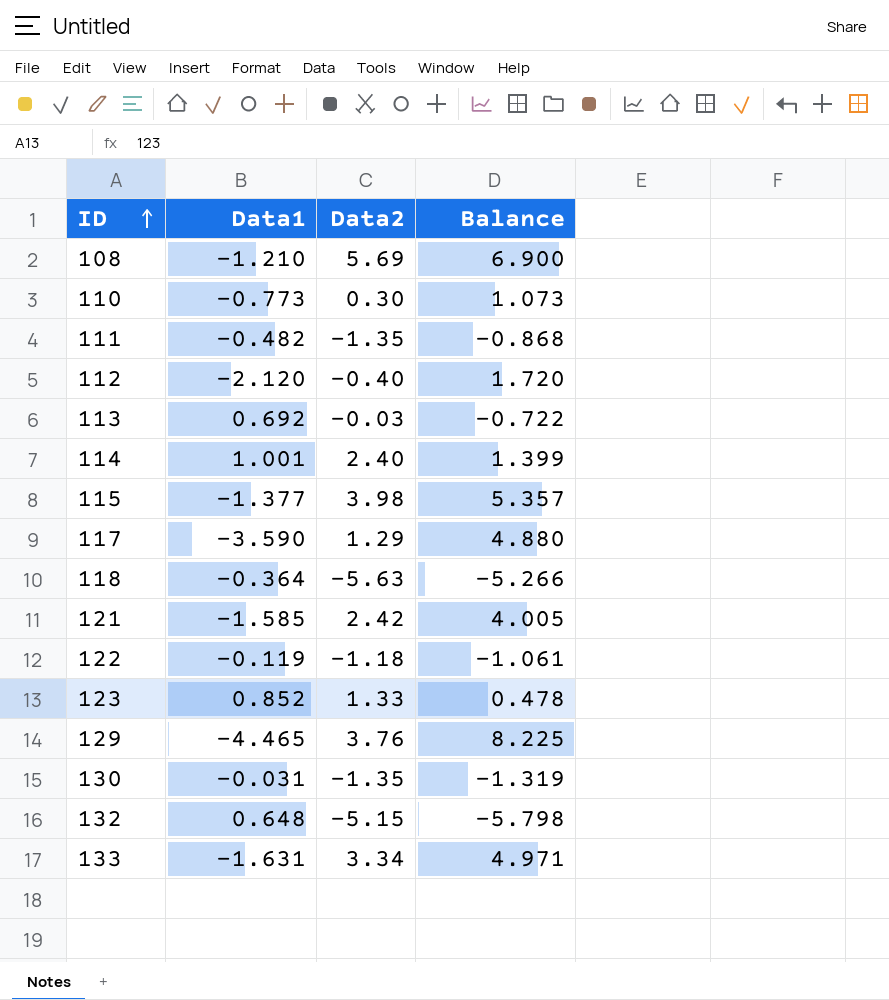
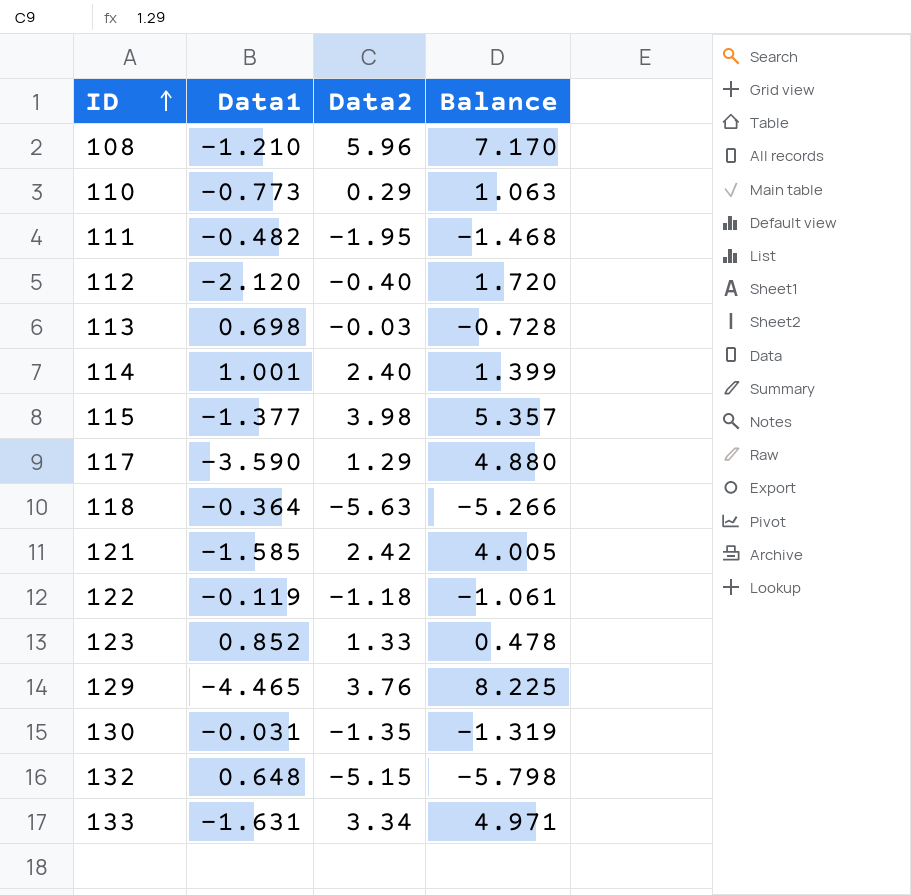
108 | Data2: 5.69 -> 5.96
108 | Balance: 6.900 -> 7.170
110 | Data2: 0.30 -> 0.29
110 | Balance: 1.073 -> 1.063
111 | Data2: -1.35 -> -1.95
111 | Balance: -0.868 -> -1.468
113 | Data1: 0.692 -> 0.698
113 | Balance: -0.722 -> -0.728

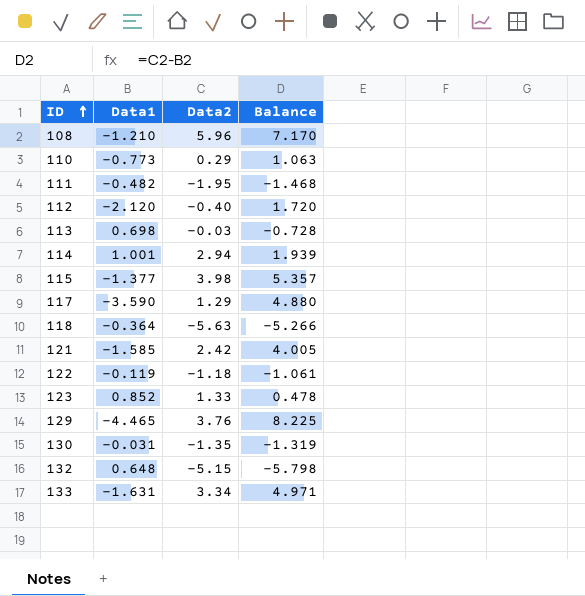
114 | Data2: 2.40 -> 2.94
114 | Balance: 1.399 -> 1.939

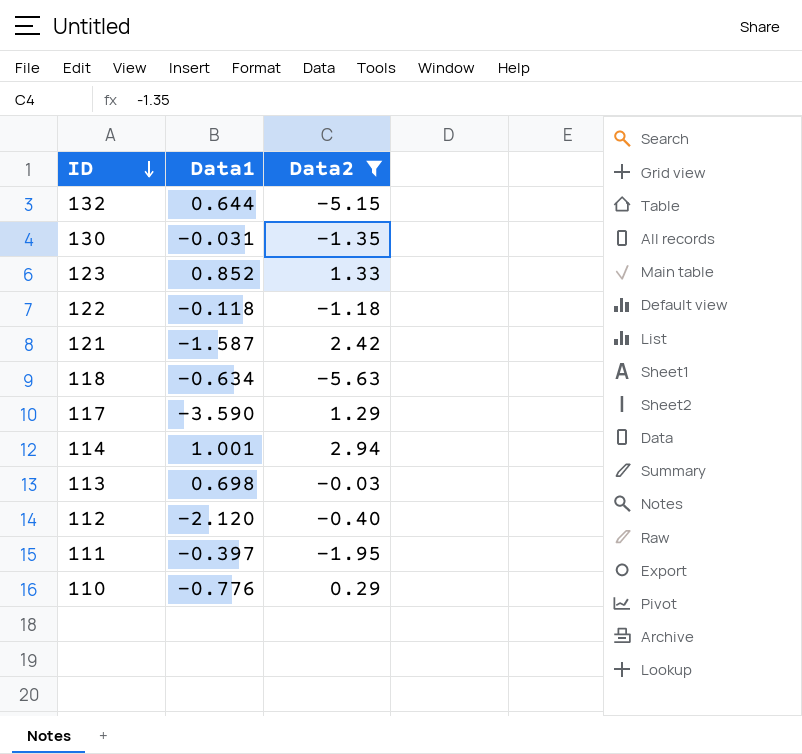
filter: none -> Data2 <= 2.94
row order: ID ascending -> ID descending
column Balance | formula: [Data2] - [Data1] -> none
132 | Data1: 0.648 -> 0.644
122 | Data1: -0.119 -> -0.118
121 | Data1: -1.585 -> -1.587
118 | Data1: -0.364 -> -0.634
111 | Data1: -0.482 -> -0.397
110 | Data1: -0.773 -> -0.776

